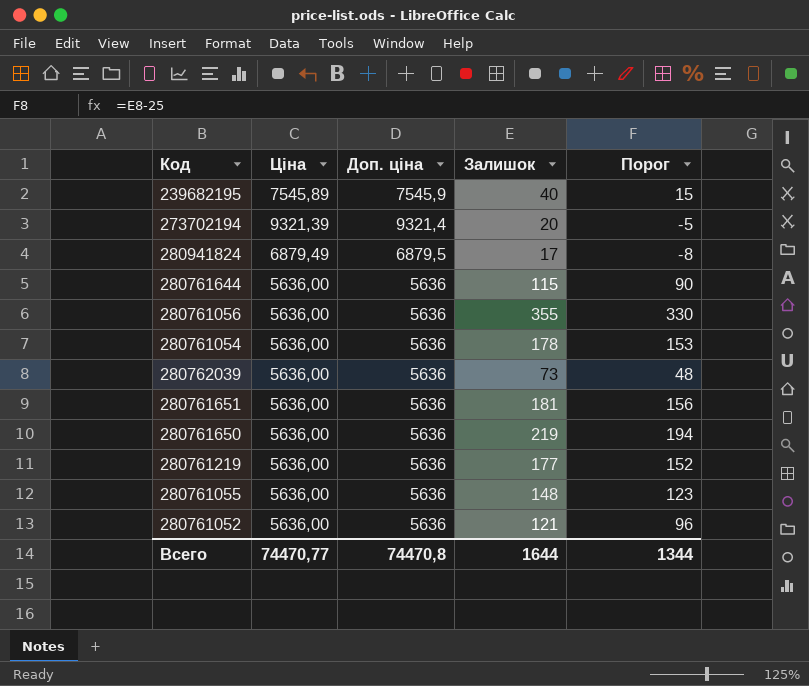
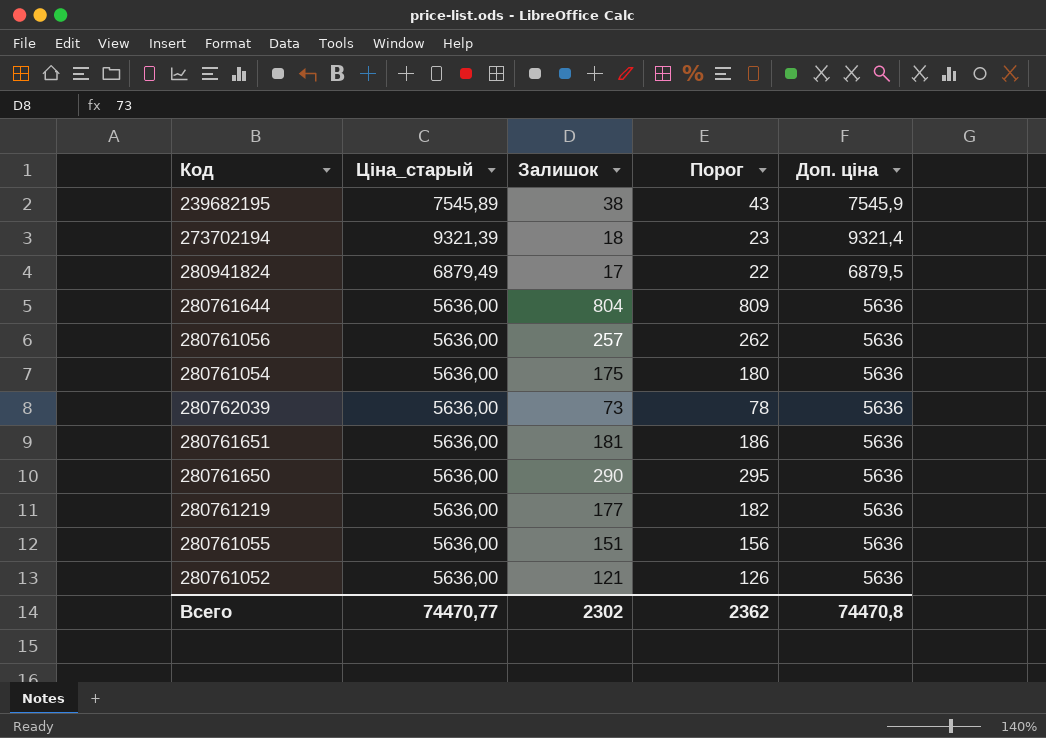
column name: Ціна -> Ціна_старый
column Порог | formula: [Залишок] - 25 -> [Залишок] + 5
column Доп. ціна | position: 3 -> 5
239682195 | Залишок: 40 -> 38
273702194 | Залишок: 20 -> 18
280761644 | Залишок: 115 -> 804
280761056 | Залишок: 355 -> 257
280761054 | Залишок: 178 -> 175
280761650 | Залишок: 219 -> 290
280761055 | Залишок: 148 -> 151
Всего | Залишок: 1644 -> 2302
Всего | Порог: 1344 -> 2362

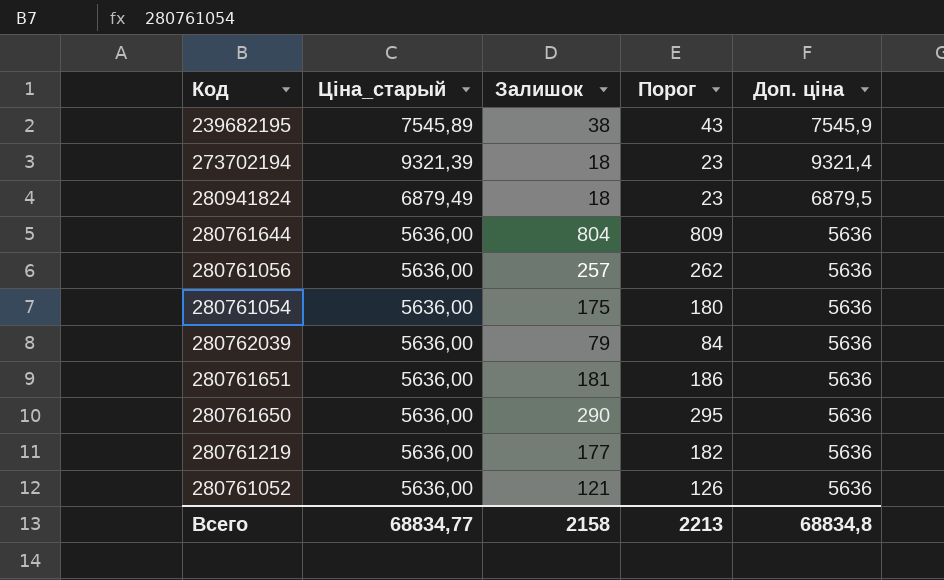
row 280761055: 5636,00 | 151 | 156 | 5636 -> none
280941824 | Залишок: 17 -> 18
280941824 | Порог: 22 -> 23
280762039 | Залишок: 73 -> 79
280762039 | Порог: 78 -> 84
Всего | Ціна_старый: 74470,77 -> 68834,77
Всего | Залишок: 2302 -> 2158
Всего | Порог: 2362 -> 2213
Всего | Доп. ціна: 74470,8 -> 68834,8

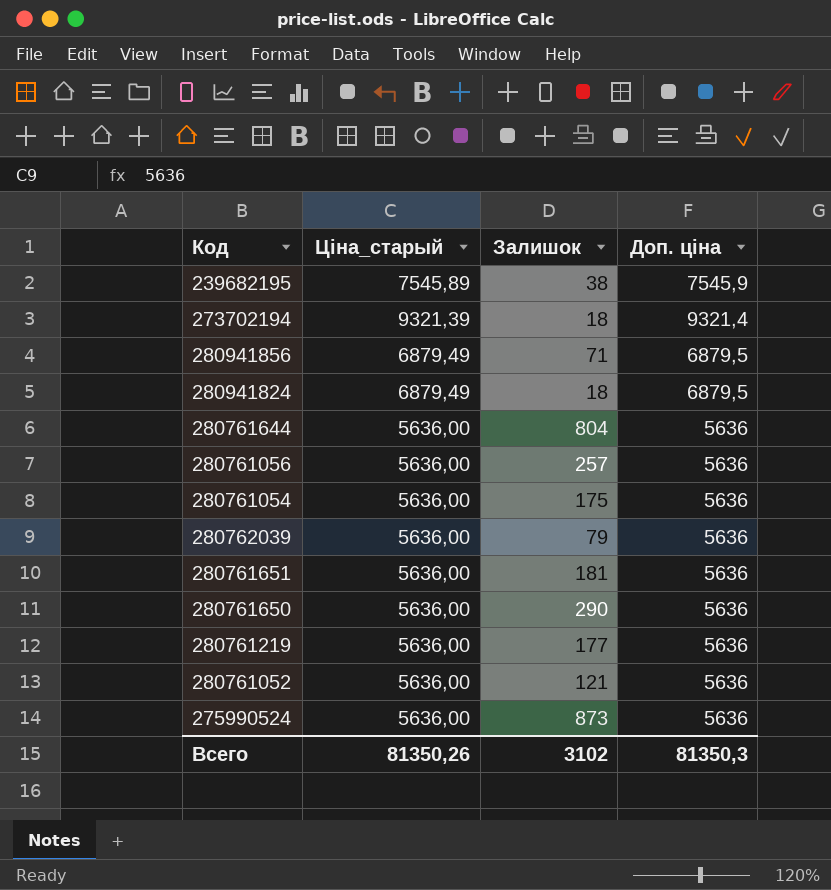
column Порог | formula: [Залишок] + 5 -> none
row 280941856: none -> 6879,49 | 71 | 6879,5
row 275990524: none -> 5636,00 | 873 | 5636
Всего | Ціна_старый: 68834,77 -> 81350,26
Всего | Залишок: 2158 -> 3102
Всего | Доп. ціна: 68834,8 -> 81350,3

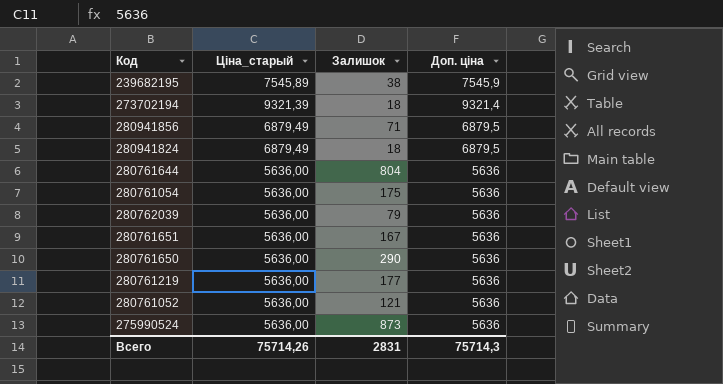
row 280761056: 5636,00 | 257 | 5636 -> none
280761651 | Залишок: 181 -> 167
Всего | Ціна_старый: 81350,26 -> 75714,26
Всего | Залишок: 3102 -> 2831
Всего | Доп. ціна: 81350,3 -> 75714,3

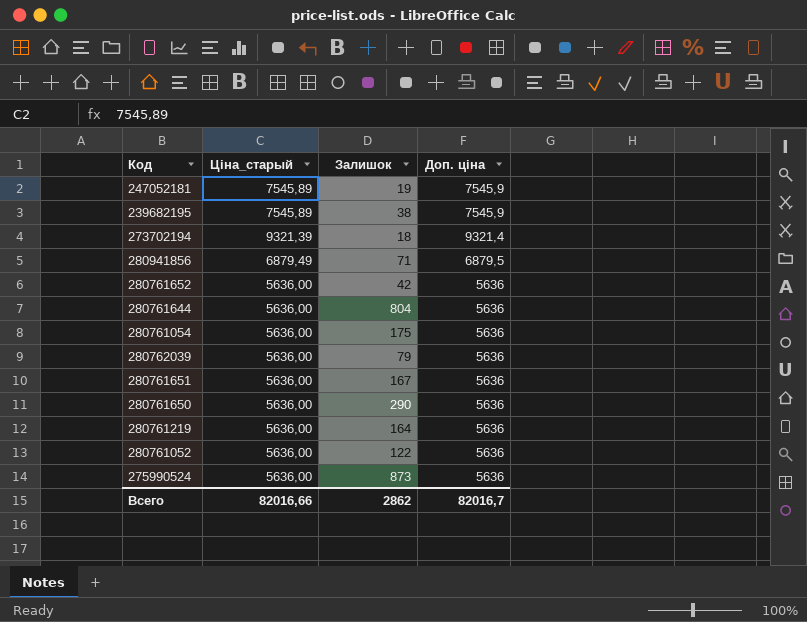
row 280941824: 6879,49 | 18 | 6879,5 -> none
row 247052181: none -> 7545,89 | 19 | 7545,9
row 280761652: none -> 5636,00 | 42 | 5636
280761219 | Залишок: 177 -> 164
280761052 | Залишок: 121 -> 122
Всего | Ціна_старый: 75714,26 -> 82016,66
Всего | Залишок: 2831 -> 2862
Всего | Доп. ціна: 75714,3 -> 82016,7

